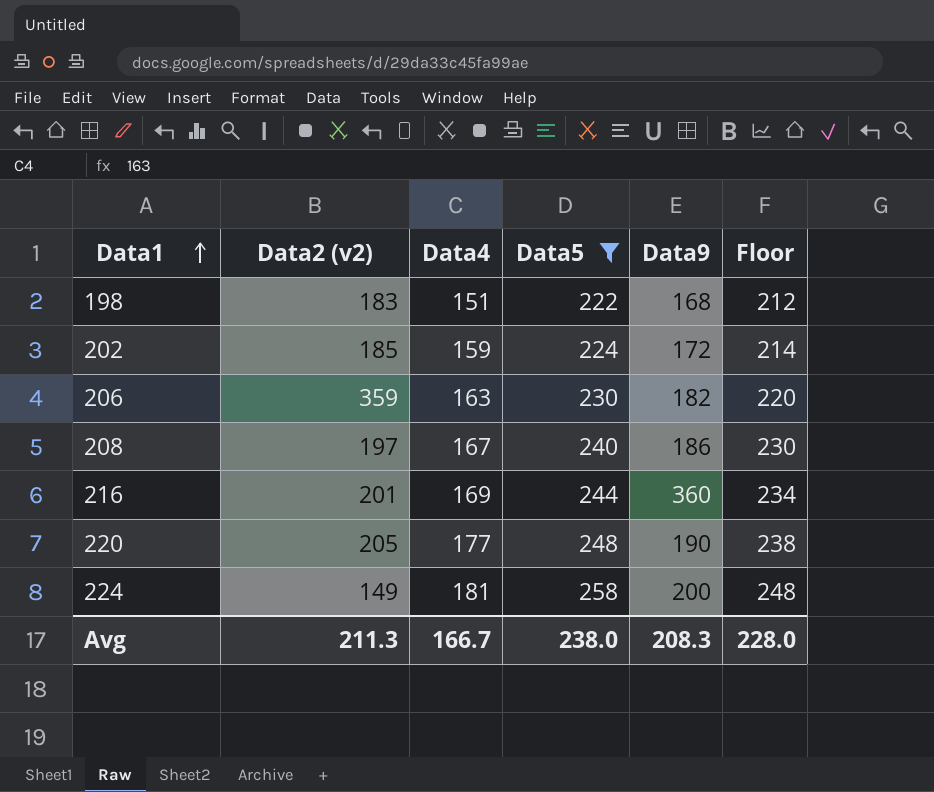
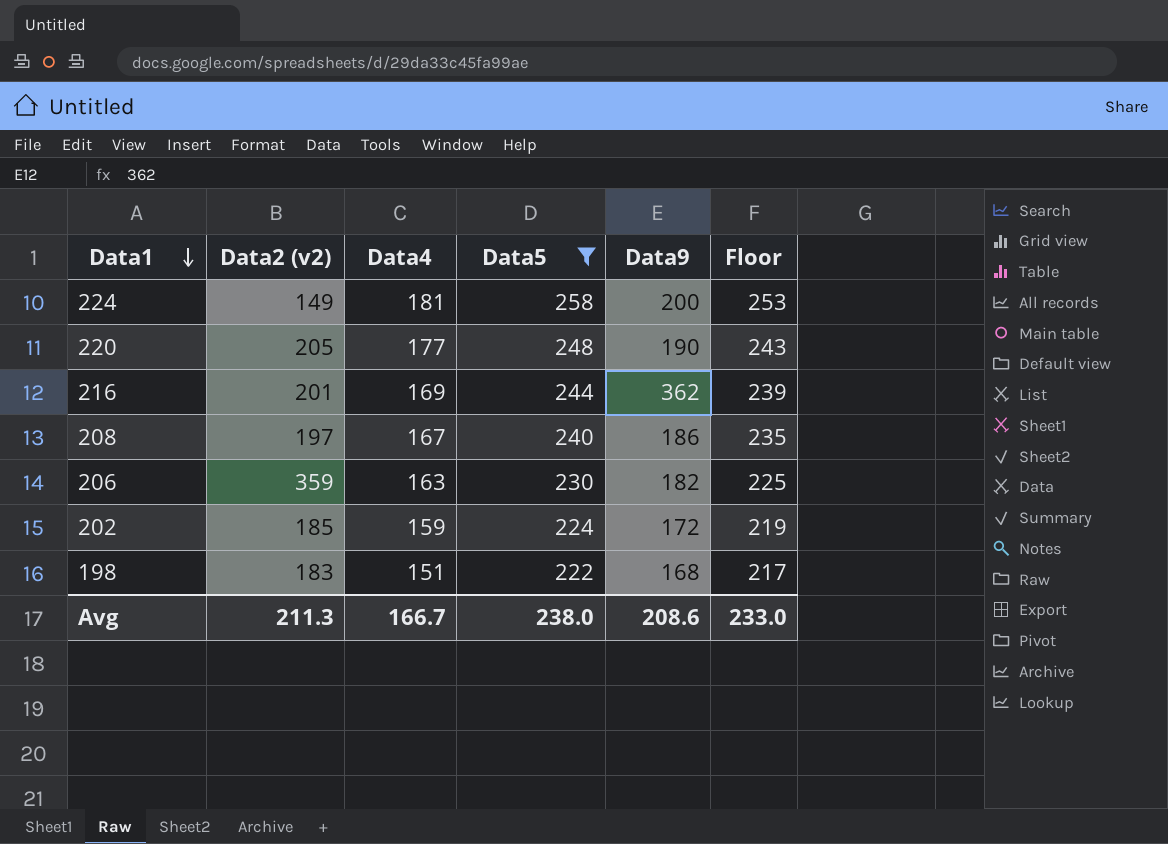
row order: Data1 ascending -> Data1 descending
column Floor | formula: [Data5] - 10 -> [Data5] - 5
216 | Data9: 360 -> 362
Avg | Data9: 208.3 -> 208.6
Avg | Floor: 228.0 -> 233.0

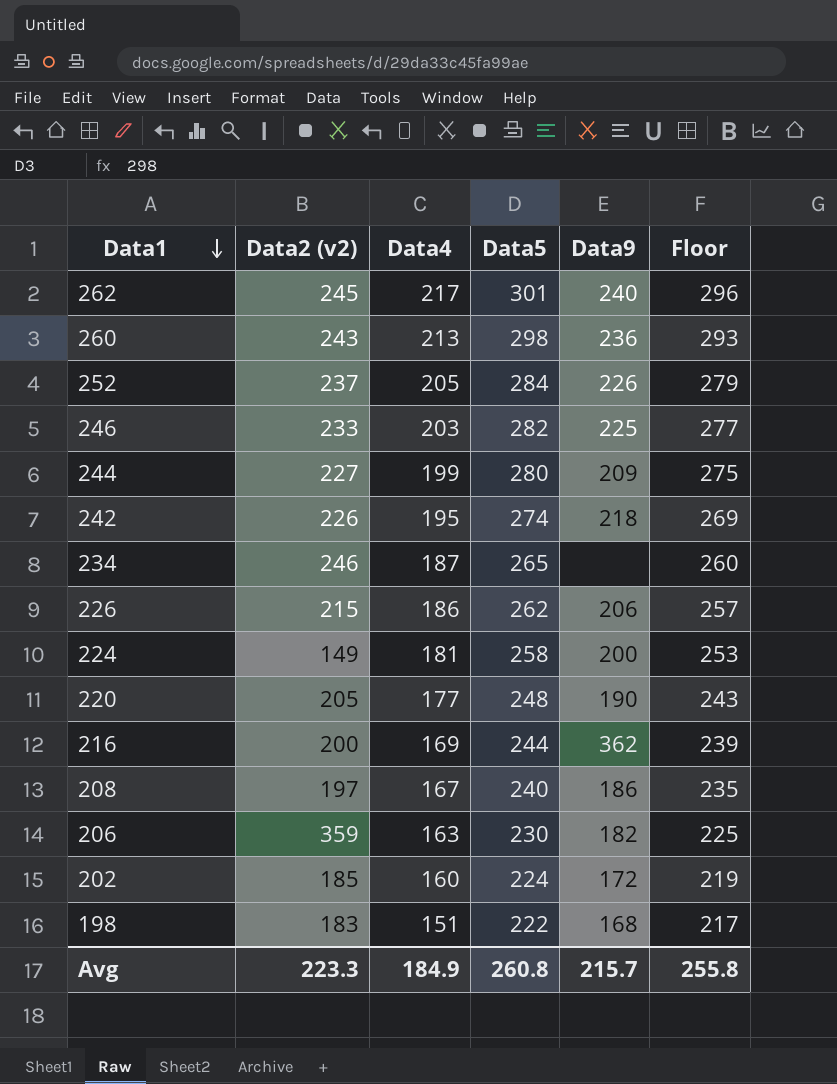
filter: Data5 <= 258 -> none
216 | Data2 (v2): 201 -> 200
202 | Data4: 159 -> 160
Avg | Data2 (v2): 211.3 -> 223.3
Avg | Data4: 166.7 -> 184.9
Avg | Data5: 238.0 -> 260.8
Avg | Data9: 208.6 -> 215.7
Avg | Floor: 233.0 -> 255.8

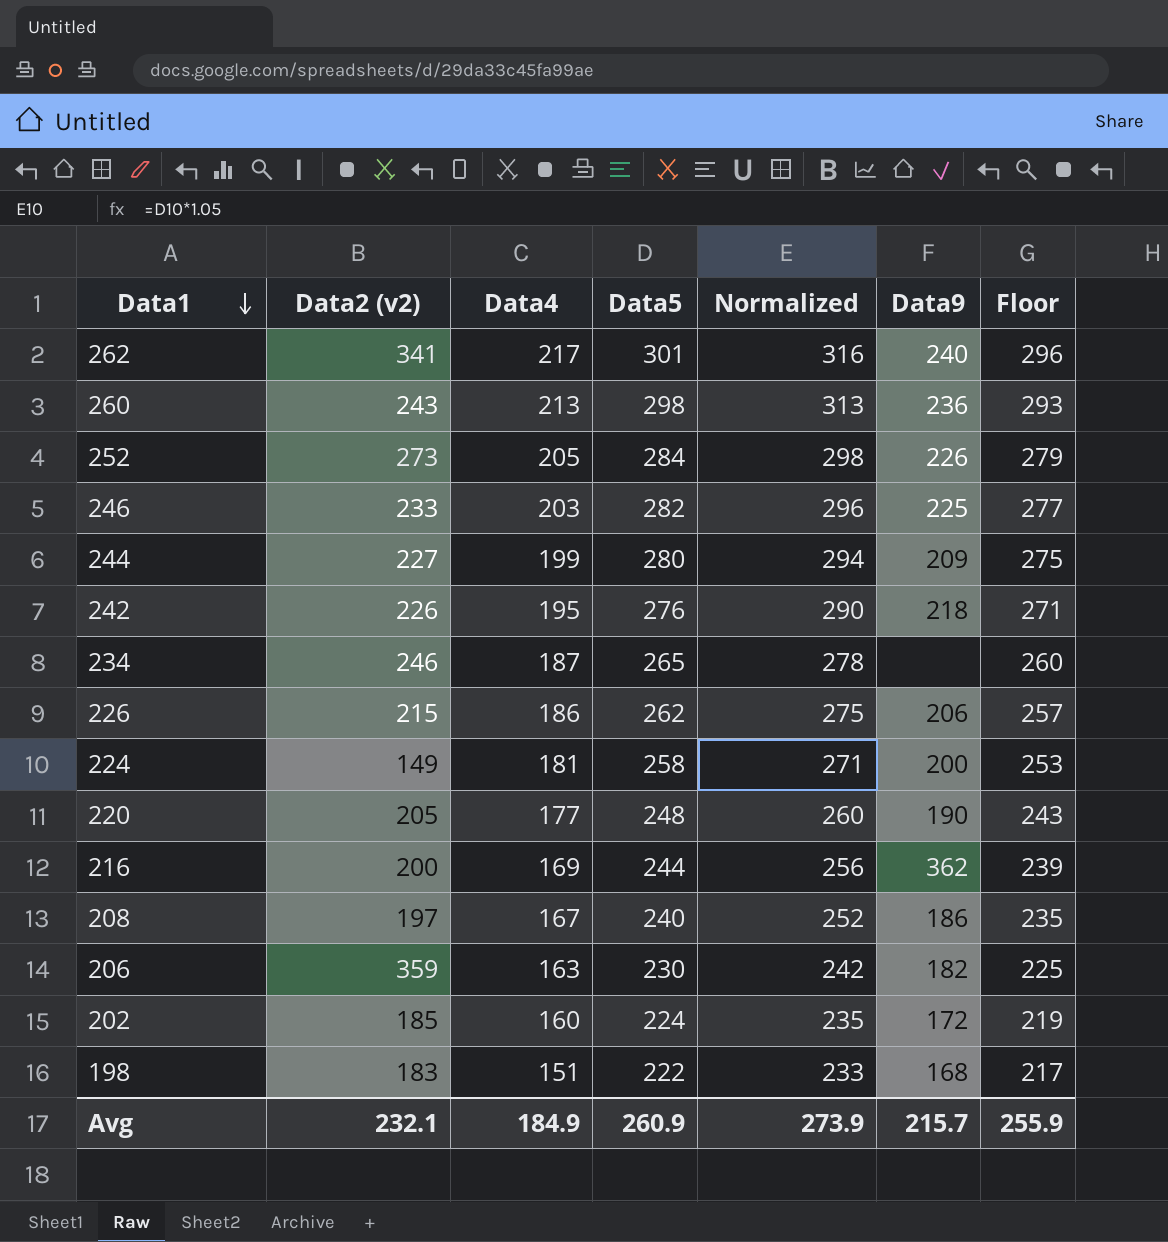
column Normalized | formula: none -> [Data5] * 1.05
262 | Data2 (v2): 245 -> 341
252 | Data2 (v2): 237 -> 273
242 | Data5: 274 -> 276
242 | Floor: 269 -> 271
Avg | Data2 (v2): 223.3 -> 232.1
Avg | Data5: 260.8 -> 260.9
Avg | Floor: 255.8 -> 255.9

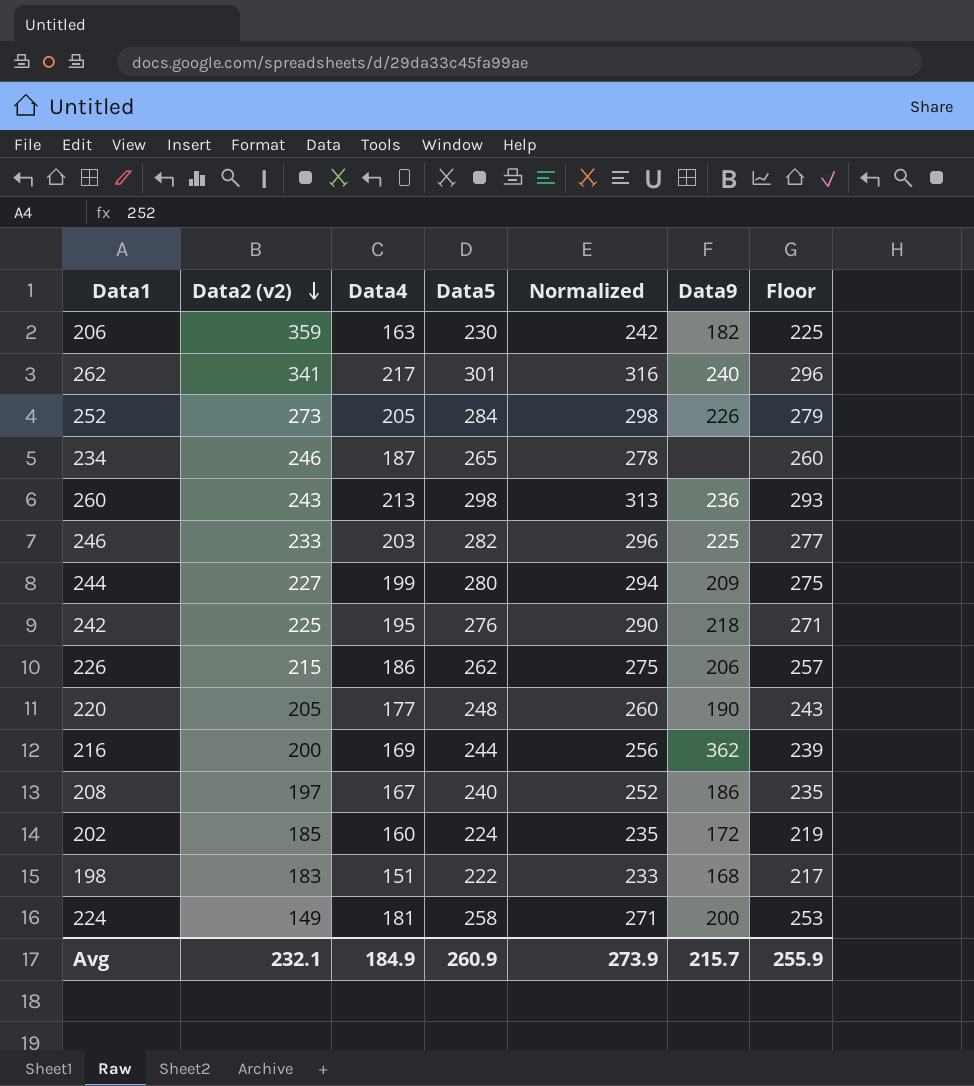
row order: Data1 descending -> Data2 (v2) descending
242 | Data2 (v2): 226 -> 225

